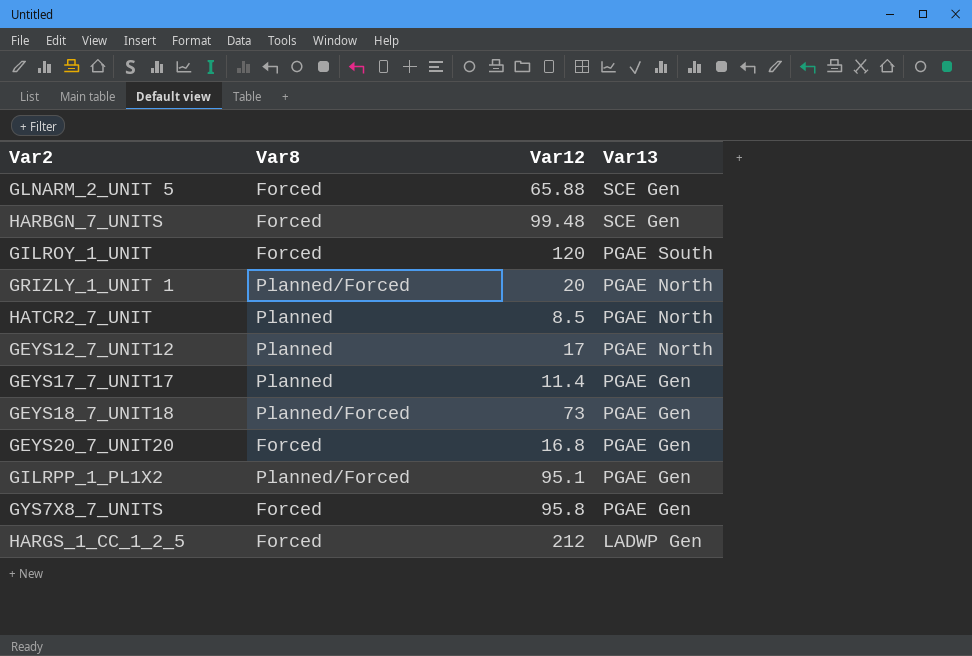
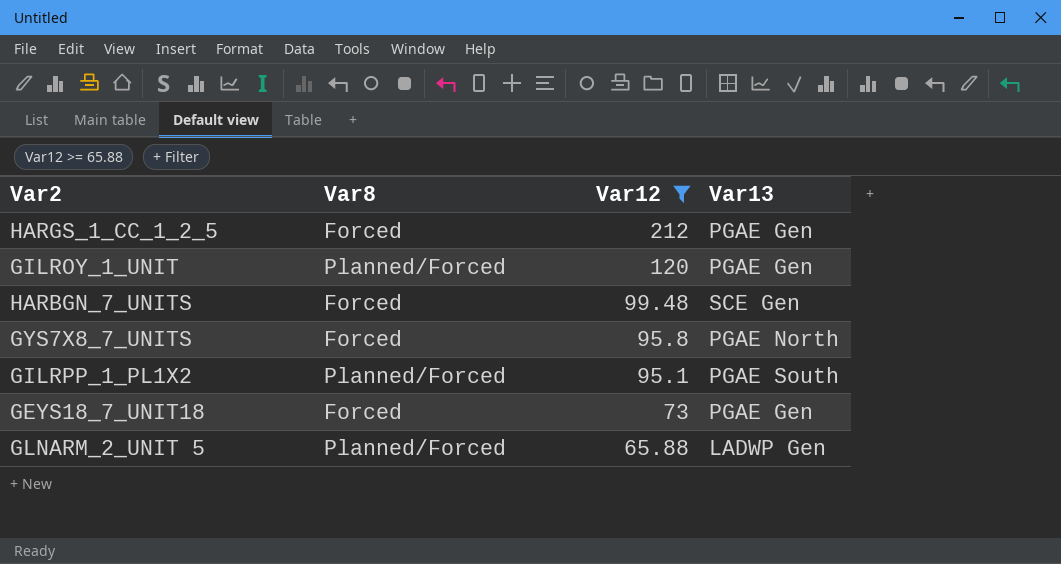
filter: none -> Var12 >= 65.88
row order: Var13 descending -> Var12 descending
HARGS_1_CC_1_2_5 | Var13: LADWP Gen -> PGAE Gen
GILROY_1_UNIT | Var8: Forced -> Planned/Forced
GILROY_1_UNIT | Var13: PGAE South -> PGAE Gen
GYS7X8_7_UNITS | Var13: PGAE Gen -> PGAE North
GILRPP_1_PL1X2 | Var13: PGAE Gen -> PGAE South
GEYS18_7_UNIT18 | Var8: Planned/Forced -> Forced
GLNARM_2_UNIT 5 | Var8: Forced -> Planned/Forced
GLNARM_2_UNIT 5 | Var13: SCE Gen -> LADWP Gen

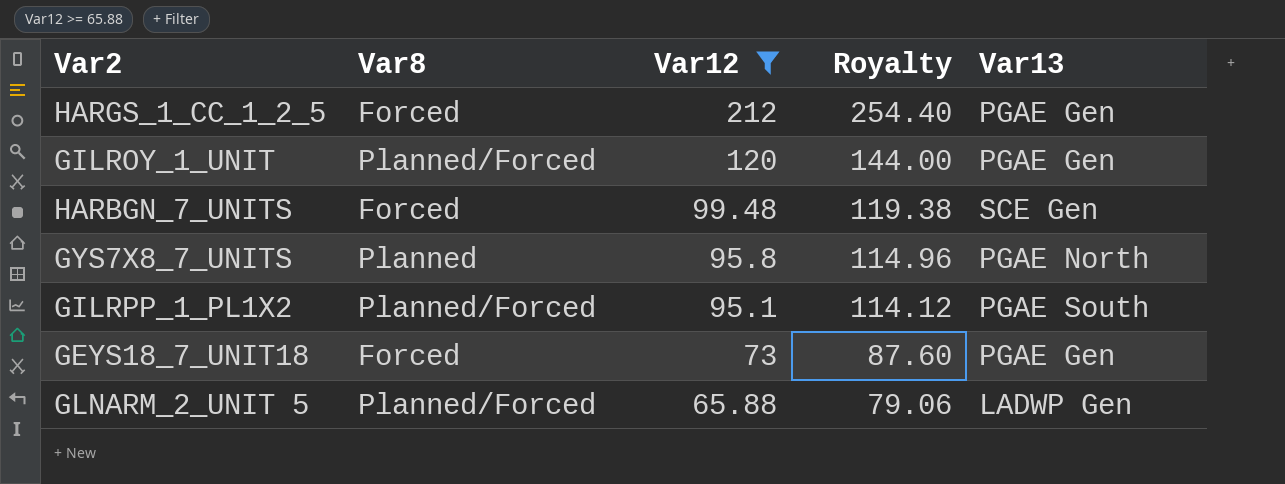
column Royalty | formula: none -> [Var12] * 1.2
GYS7X8_7_UNITS | Var8: Forced -> Planned

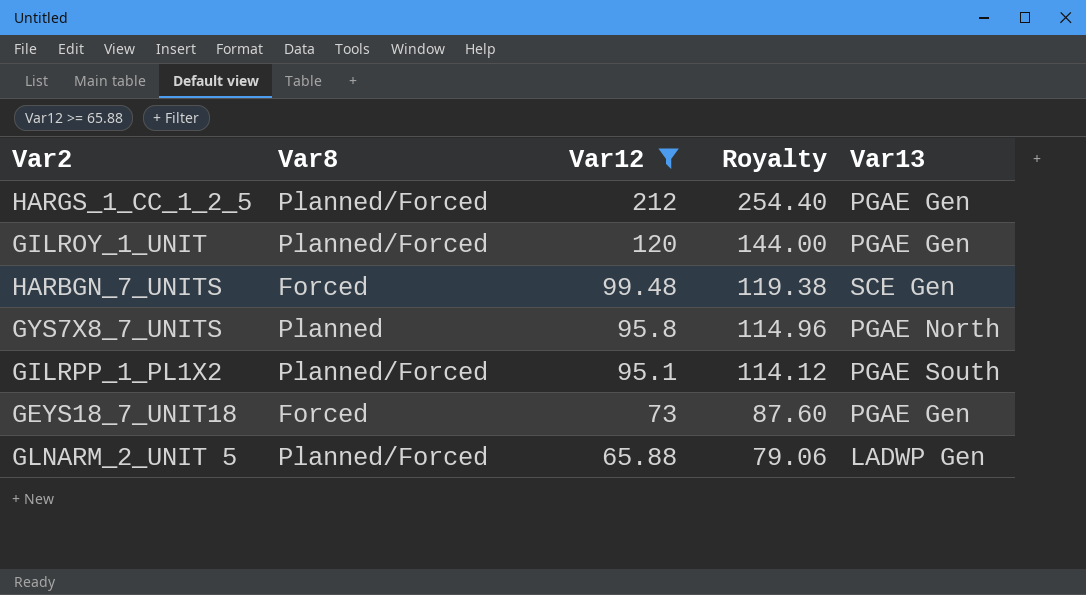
HARGS_1_CC_1_2_5 | Var8: Forced -> Planned/Forced

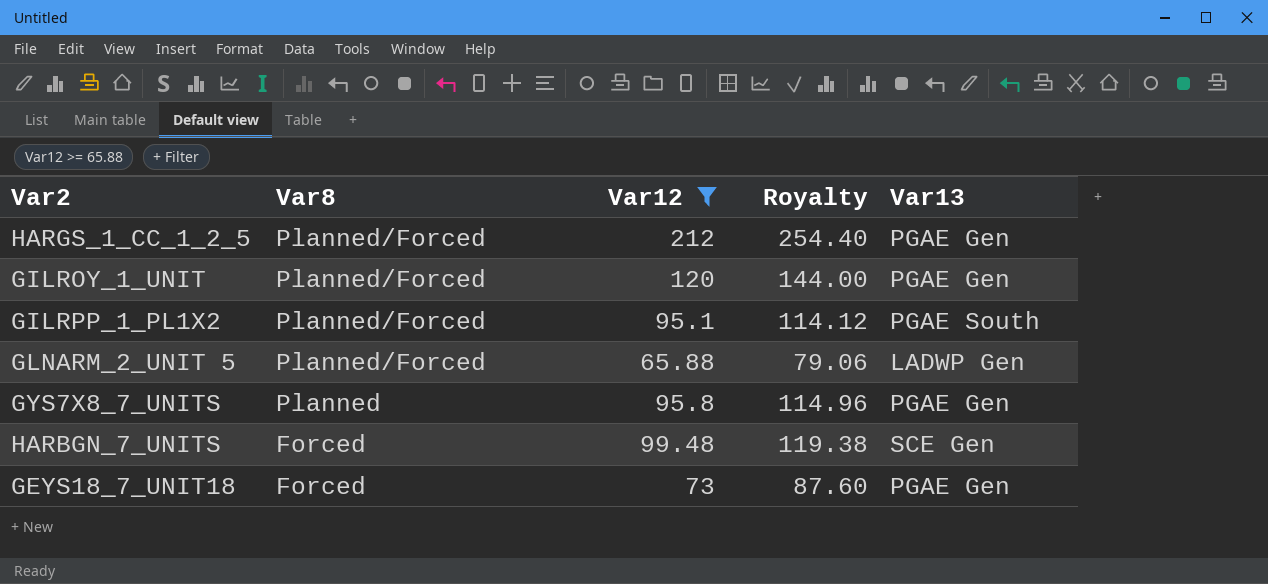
row order: Var12 descending -> Var8 descending
GYS7X8_7_UNITS | Var13: PGAE North -> PGAE Gen

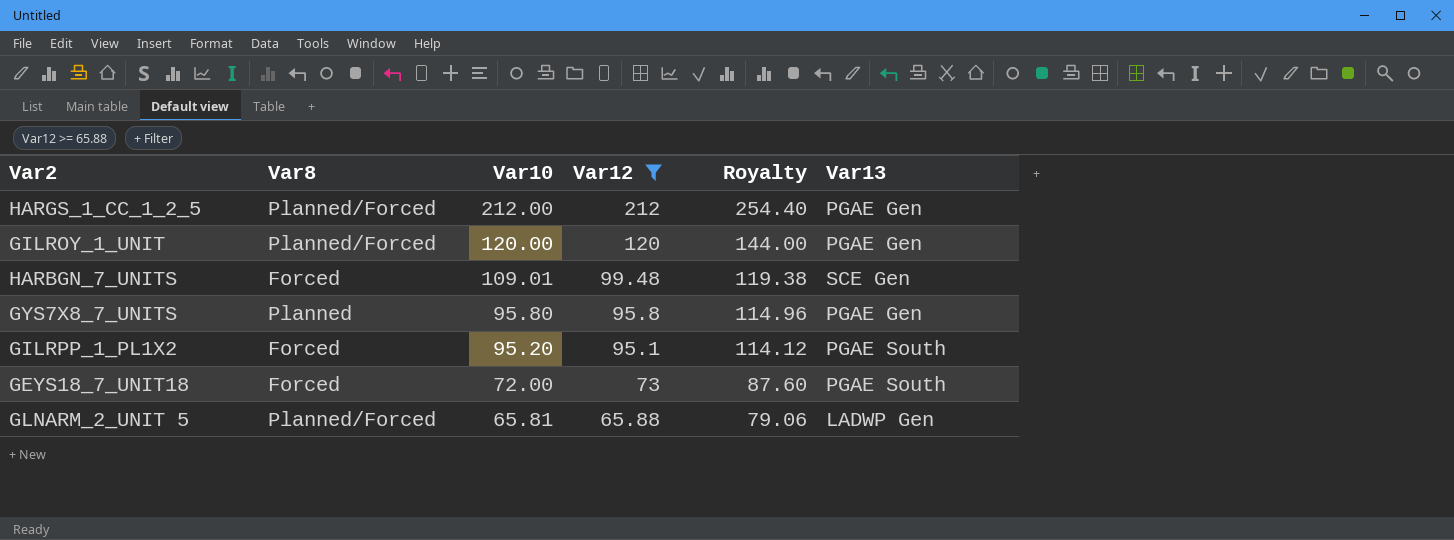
row order: Var8 descending -> Var10 descending
column Var10 | position: none -> 3
GILRPP_1_PL1X2 | Var8: Planned/Forced -> Forced
GEYS18_7_UNIT18 | Var13: PGAE Gen -> PGAE South

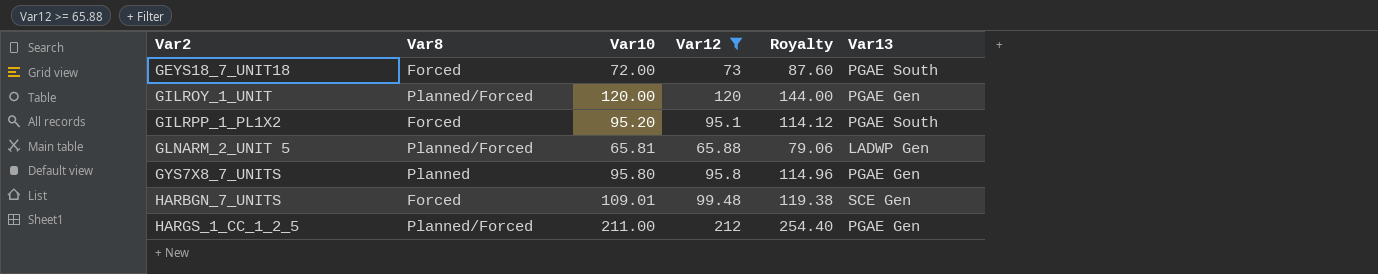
row order: Var10 descending -> Var2 ascending
HARGS_1_CC_1_2_5 | Var10: 212.00 -> 211.00

